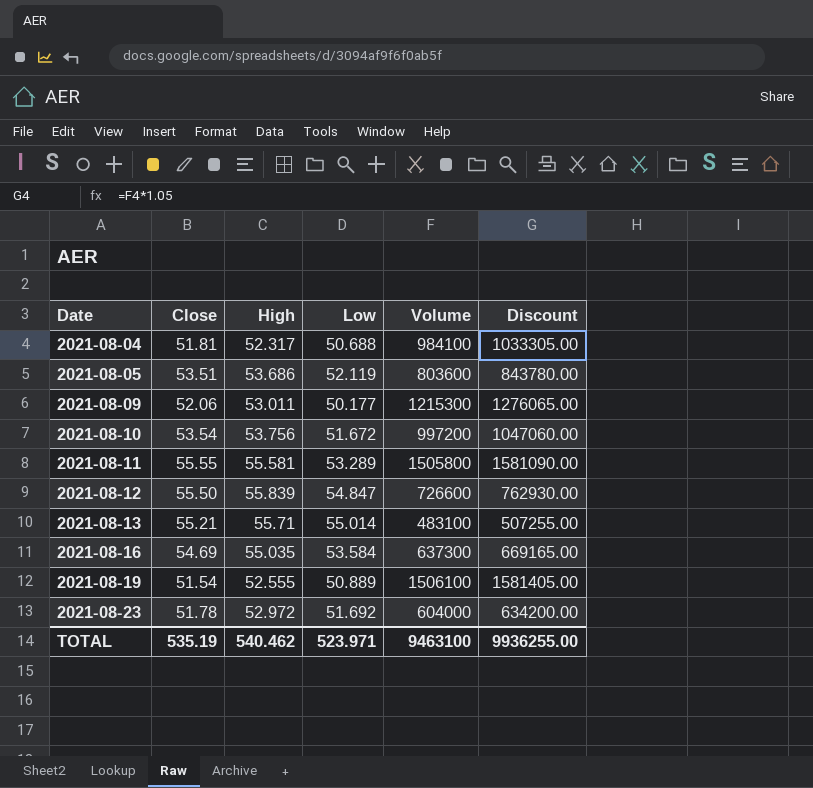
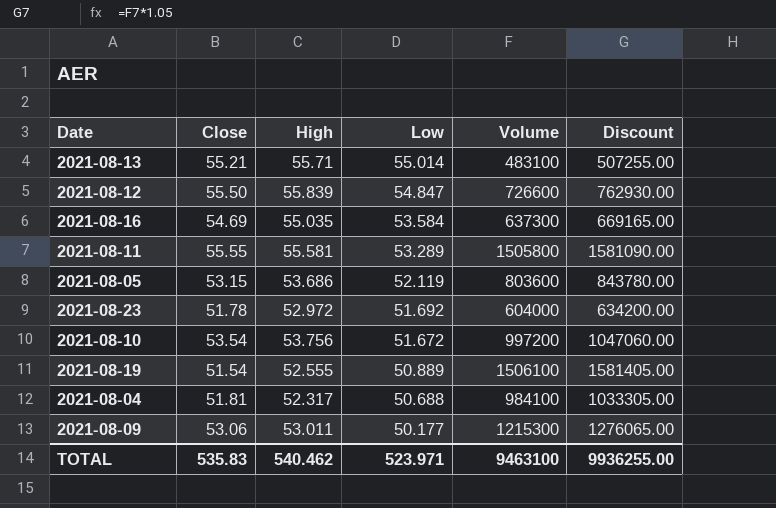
row order: Date ascending -> Low descending
2021-08-05 | Close: 53.51 -> 53.15
2021-08-09 | Close: 52.06 -> 53.06
TOTAL | Close: 535.19 -> 535.83

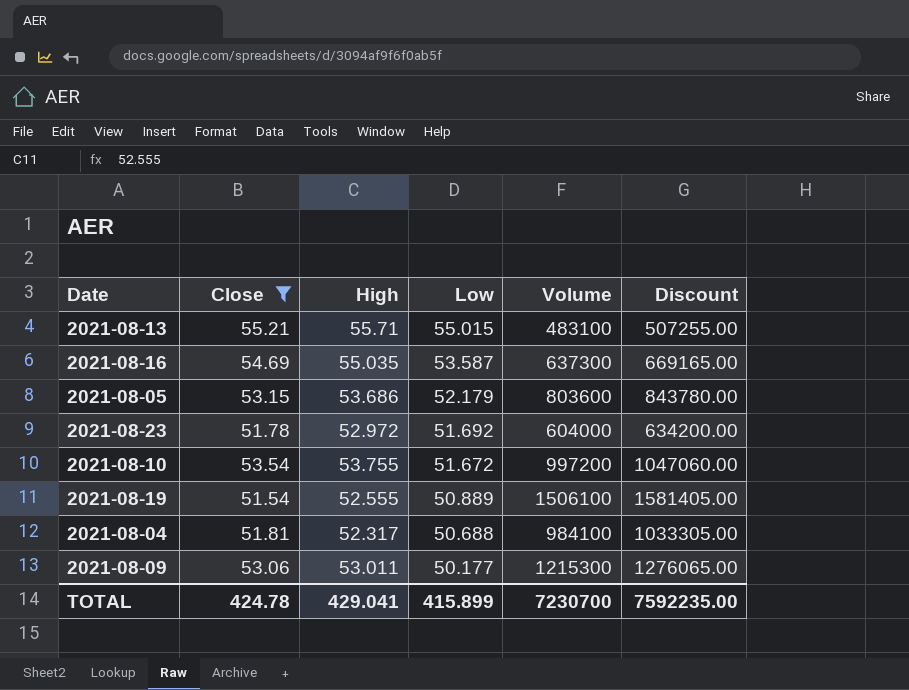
filter: none -> Close <= 55.21
2021-08-13 | Low: 55.014 -> 55.015
2021-08-16 | Low: 53.584 -> 53.587
2021-08-05 | Low: 52.119 -> 52.179
2021-08-10 | High: 53.756 -> 53.755
TOTAL | Close: 535.83 -> 424.78
TOTAL | High: 540.462 -> 429.041
TOTAL | Low: 523.971 -> 415.899
TOTAL | Volume: 9463100 -> 7230700
TOTAL | Discount: 9936255.00 -> 7592235.00

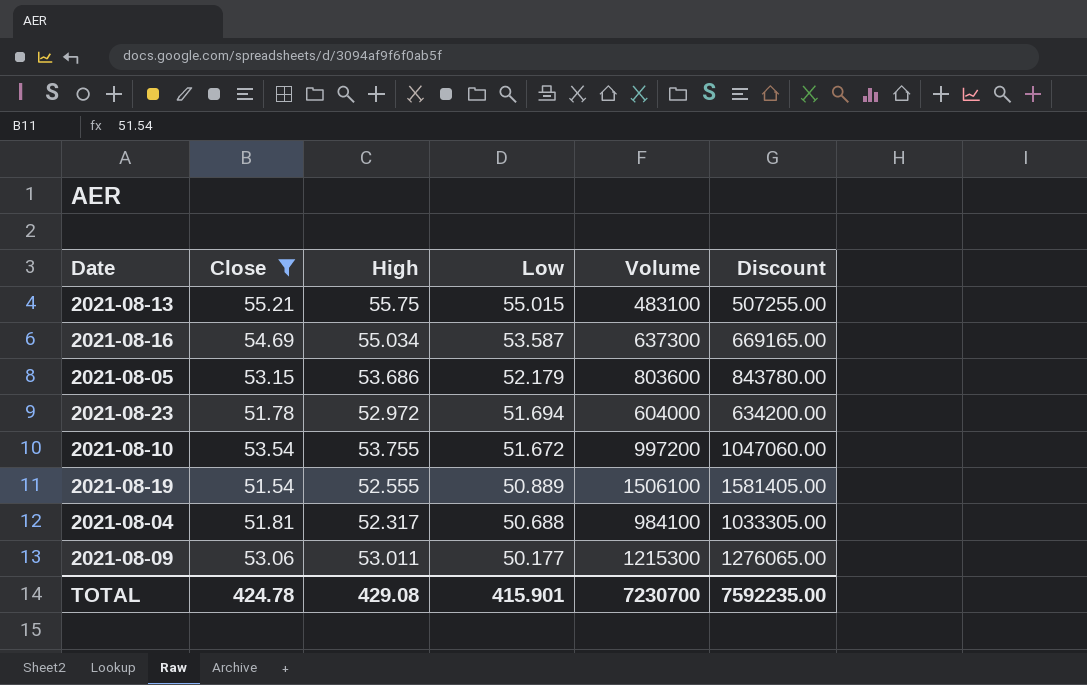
2021-08-13 | High: 55.71 -> 55.75
2021-08-16 | High: 55.035 -> 55.034
2021-08-23 | Low: 51.692 -> 51.694
TOTAL | High: 429.041 -> 429.08
TOTAL | Low: 415.899 -> 415.901

